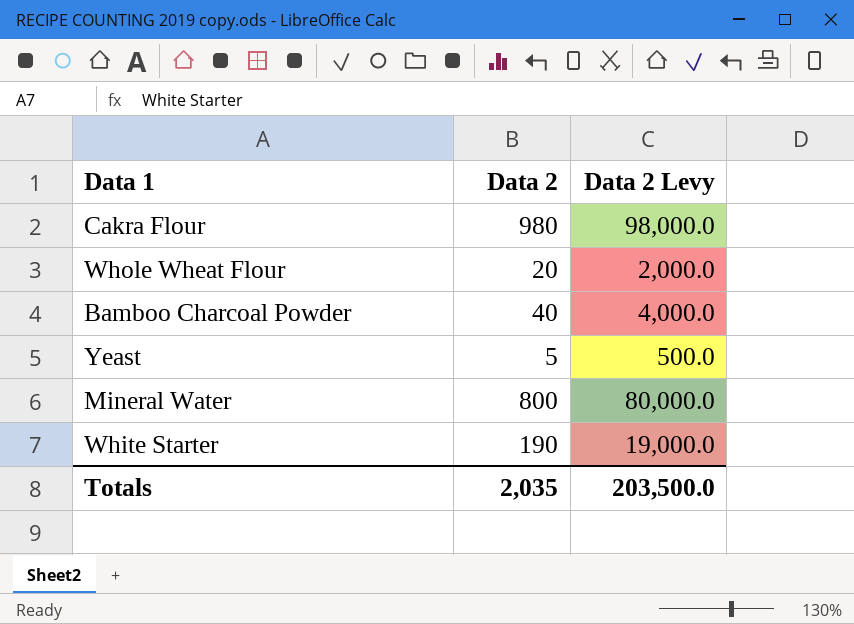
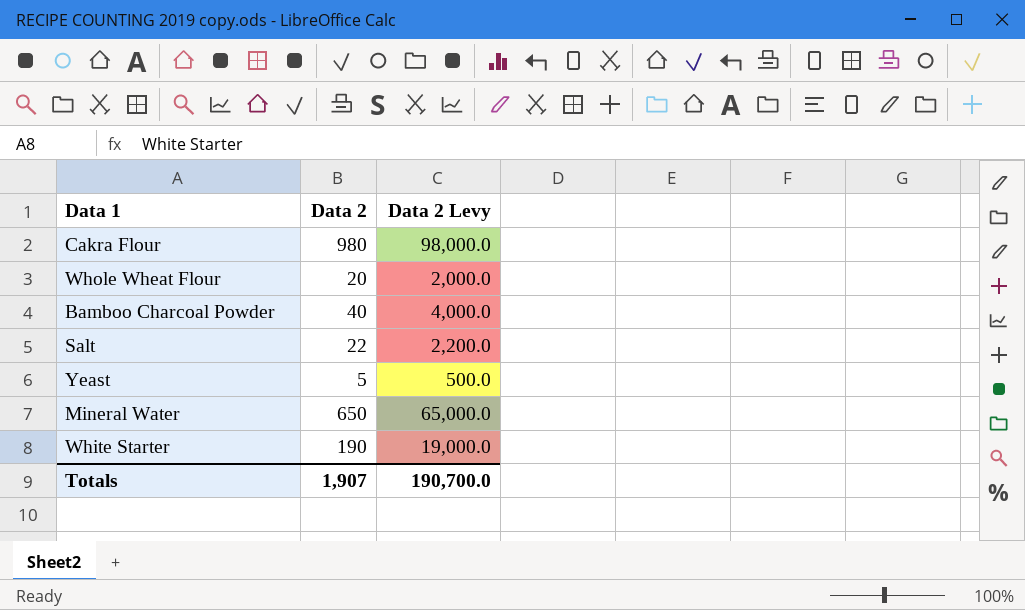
row Salt: none -> 22 | 2,200.0
Mineral Water | Data 2: 800 -> 650
Mineral Water | Data 2 Levy: 80,000.0 -> 65,000.0
Totals | Data 2: 2,035 -> 1,907
Totals | Data 2 Levy: 203,500.0 -> 190,700.0

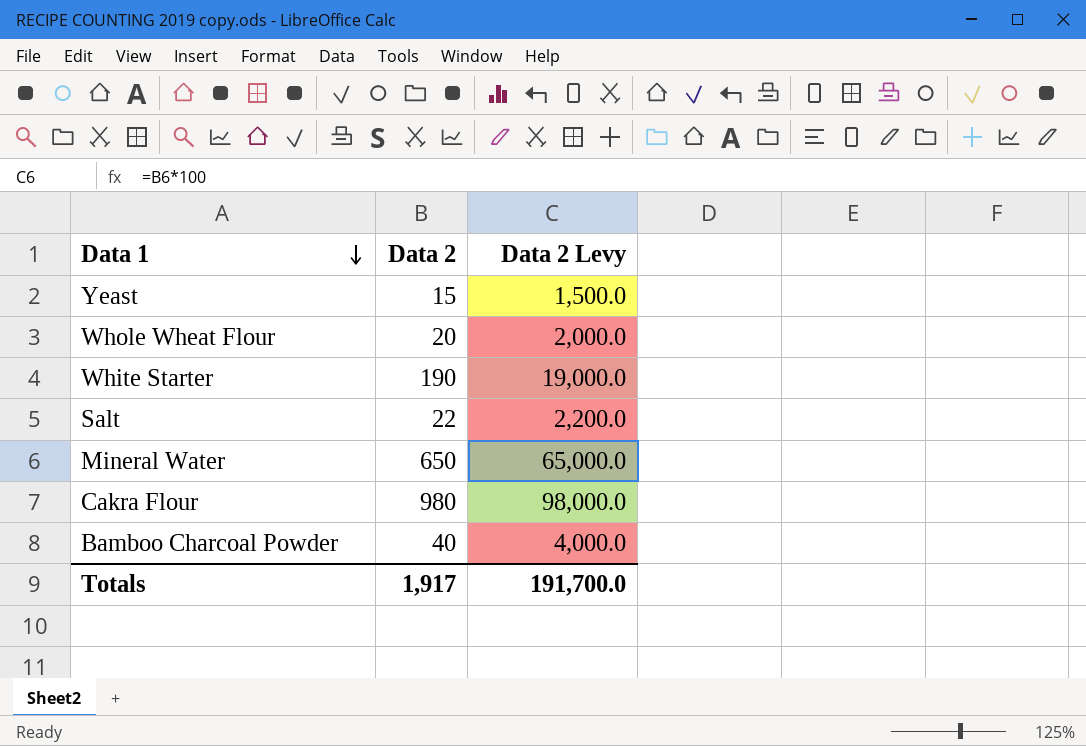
row order: none -> Data 1 descending
Yeast | Data 2: 5 -> 15
Yeast | Data 2 Levy: 500.0 -> 1,500.0
Totals | Data 2: 1,907 -> 1,917
Totals | Data 2 Levy: 190,700.0 -> 191,700.0

